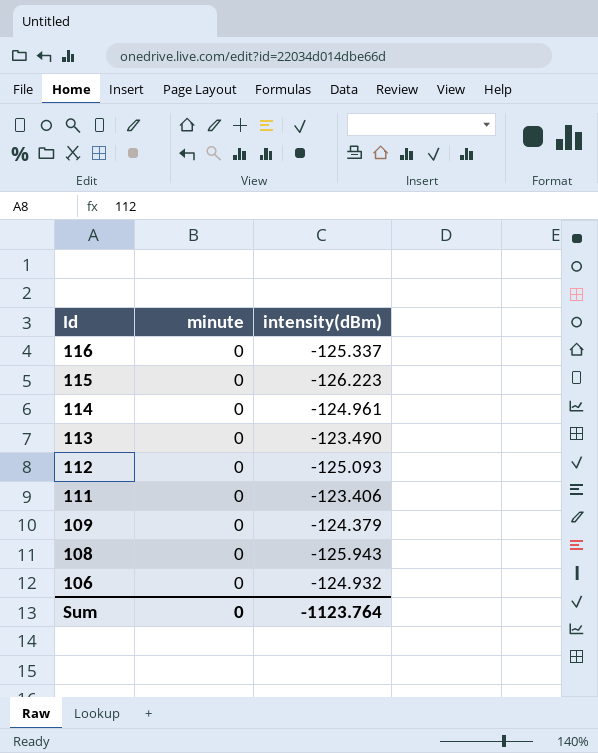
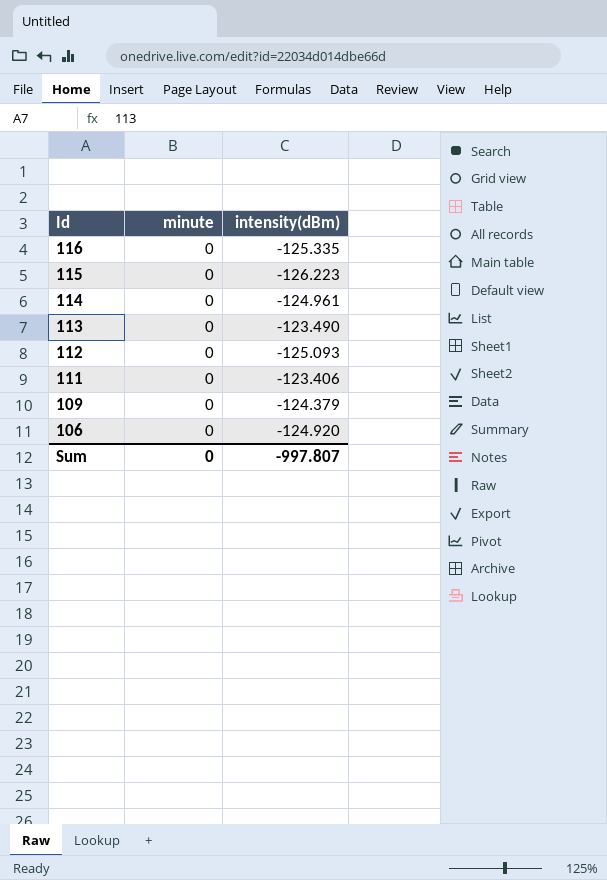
row 108: 0 | -125.943 -> none
116 | intensity(dBm): -125.337 -> -125.335
106 | intensity(dBm): -124.932 -> -124.920
Sum | intensity(dBm): -1123.764 -> -997.807

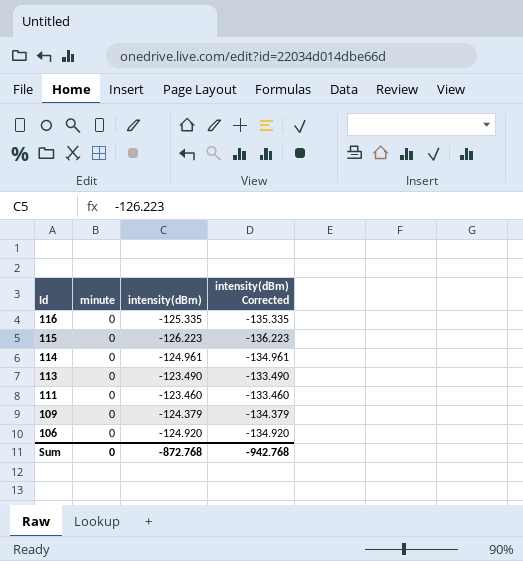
column intensity(dBm) Corrected | formula: none -> [intensity(dBm)] - 10
row 112: 0 | -125.093 -> none
111 | intensity(dBm): -123.406 -> -123.460
Sum | intensity(dBm): -997.807 -> -872.768

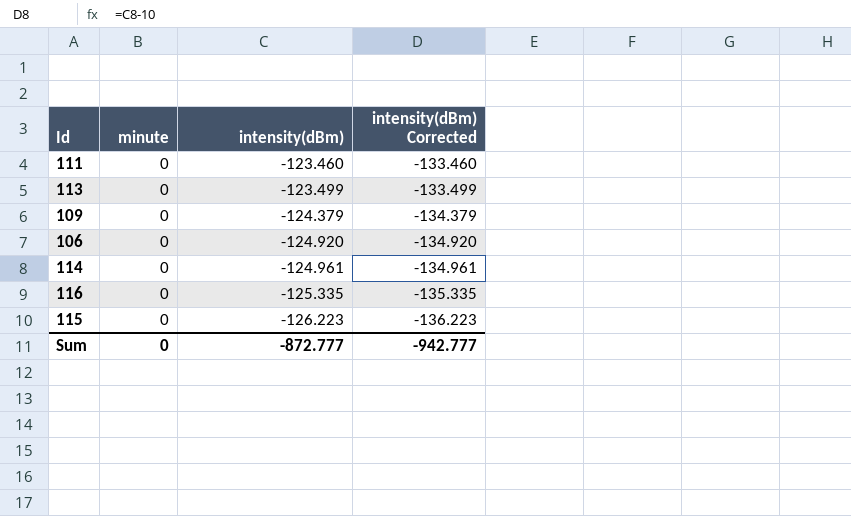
row order: Id descending -> intensity(dBm) descending
113 | intensity(dBm): -123.490 -> -123.499
113 | intensity(dBm) Corrected: -133.490 -> -133.499
Sum | intensity(dBm): -872.768 -> -872.777
Sum | intensity(dBm) Corrected: -942.768 -> -942.777

